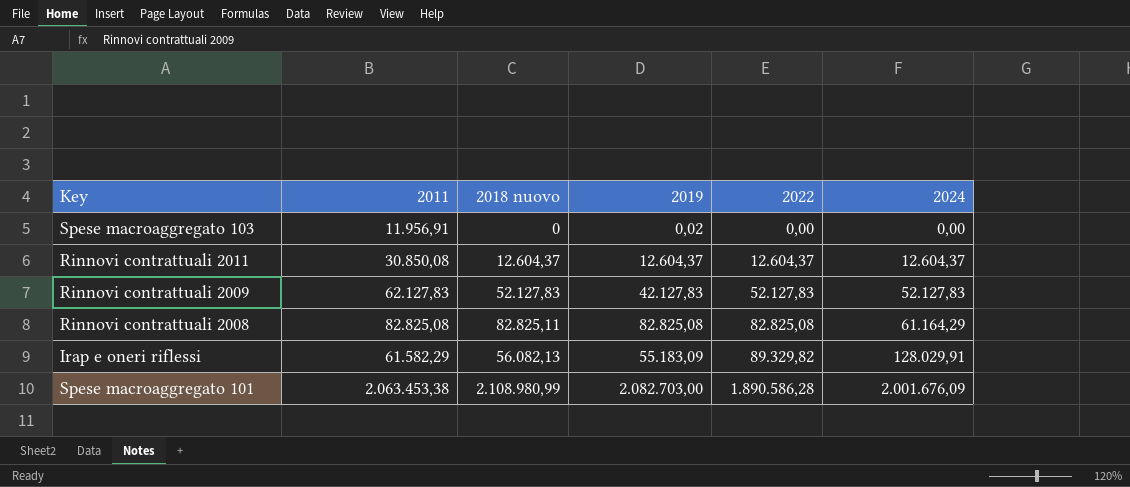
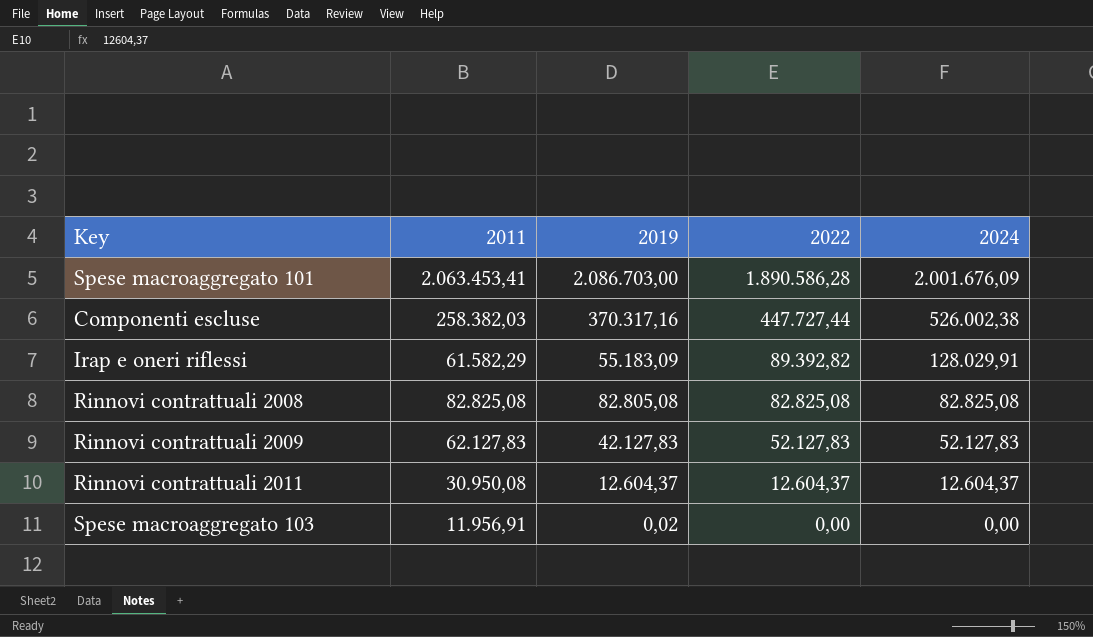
row order: 2022 ascending -> 2022 descending
column 2018 nuovo | position: 3 -> none
Spese macroaggregato 101 | 2011: 2.063.453,38 -> 2.063.453,41
Spese macroaggregato 101 | 2019: 2.082.703,00 -> 2.086.703,00
row Componenti escluse: none -> 258.382,03 | 370.317,16 | 447.727,44 | 526.002,38
Irap e oneri riflessi | 2022: 89.329,82 -> 89.392,82
Rinnovi contrattuali 2008 | 2019: 82.825,08 -> 82.805,08
Rinnovi contrattuali 2008 | 2024: 61.164,29 -> 82.825,08
Rinnovi contrattuali 2011 | 2011: 30.850,08 -> 30.950,08

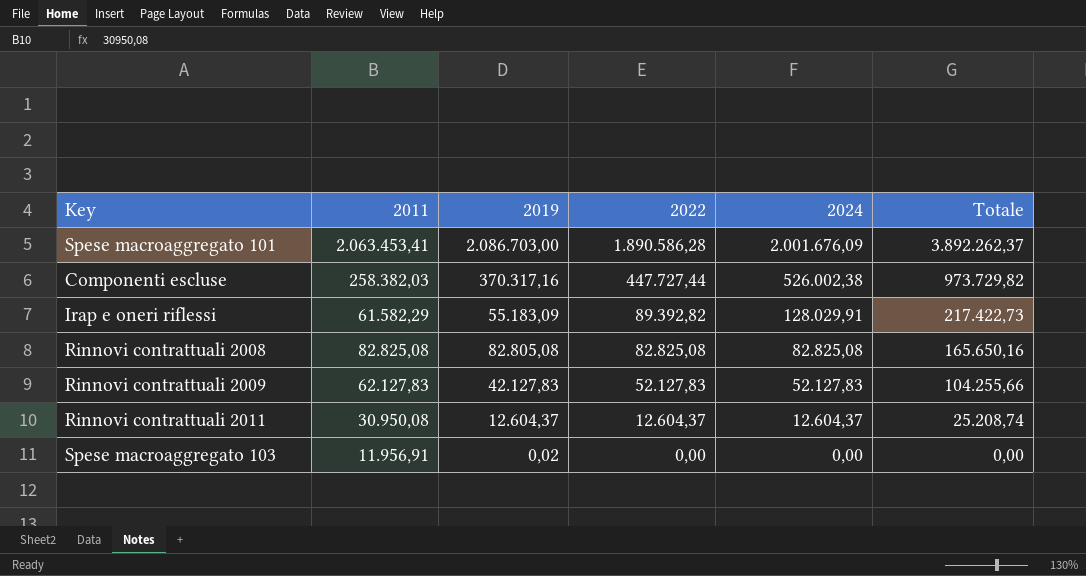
column Totale | formula: none -> [2022] + [2024]

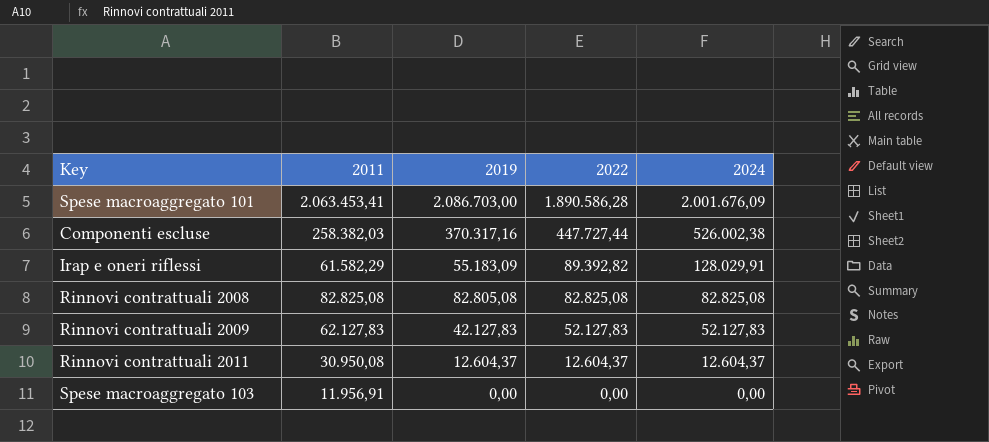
column Totale | formula: [2022] + [2024] -> none
Spese macroaggregato 103 | 2019: 0,02 -> 0,00

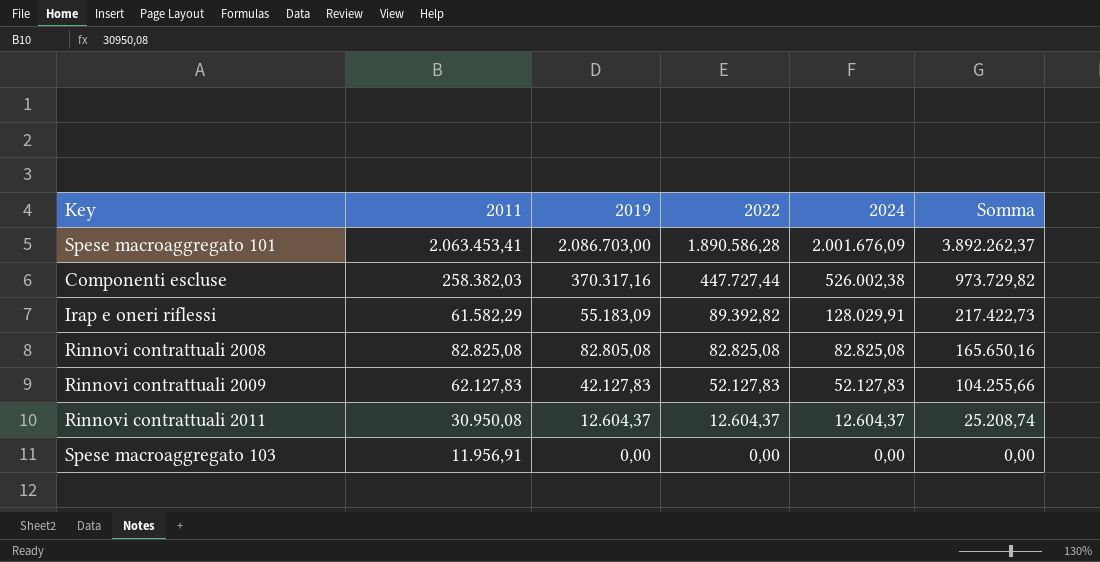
column Somma | formula: none -> [2022] + [2024]

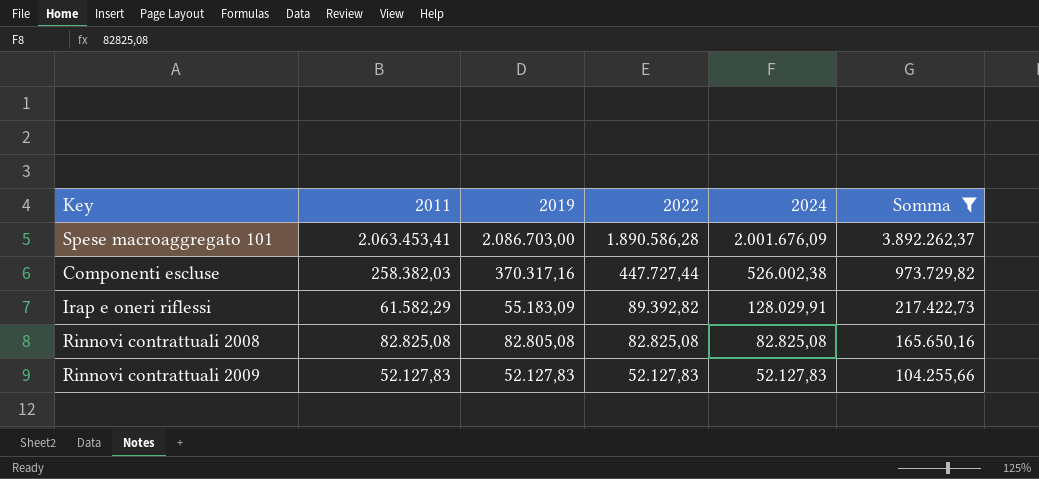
filter: none -> Somma >= 104.255,66
Rinnovi contrattuali 2009 | 2011: 62.127,83 -> 52.127,83
Rinnovi contrattuali 2009 | 2019: 42.127,83 -> 52.127,83

